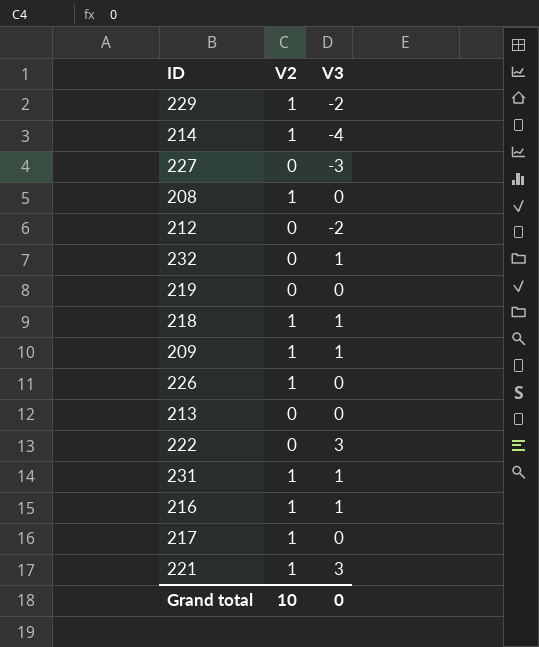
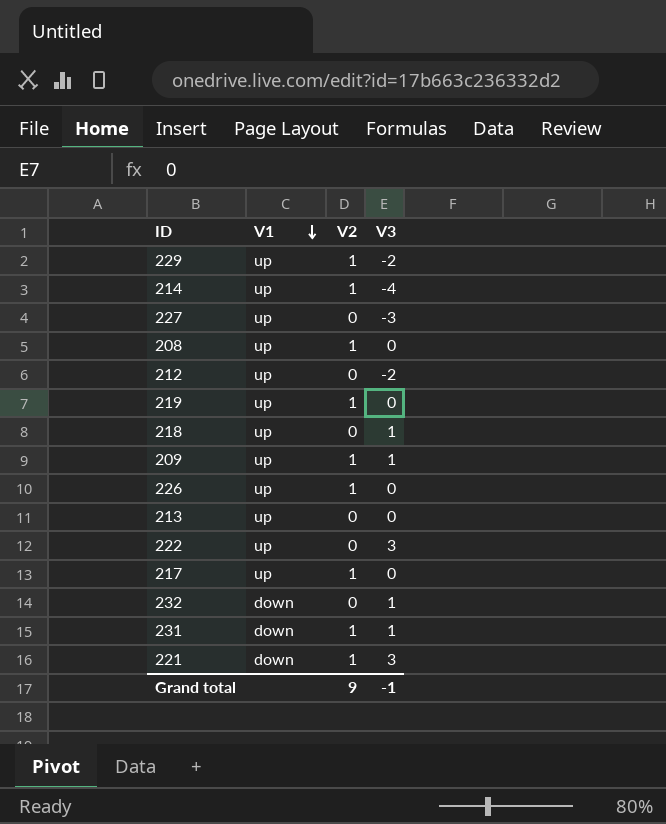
row order: none -> V1 descending
column V1 | position: none -> 2
row 216: 1 | 1 -> none
219 | V2: 0 -> 1
218 | V2: 1 -> 0
Grand total | V2: 10 -> 9
Grand total | V3: 0 -> -1

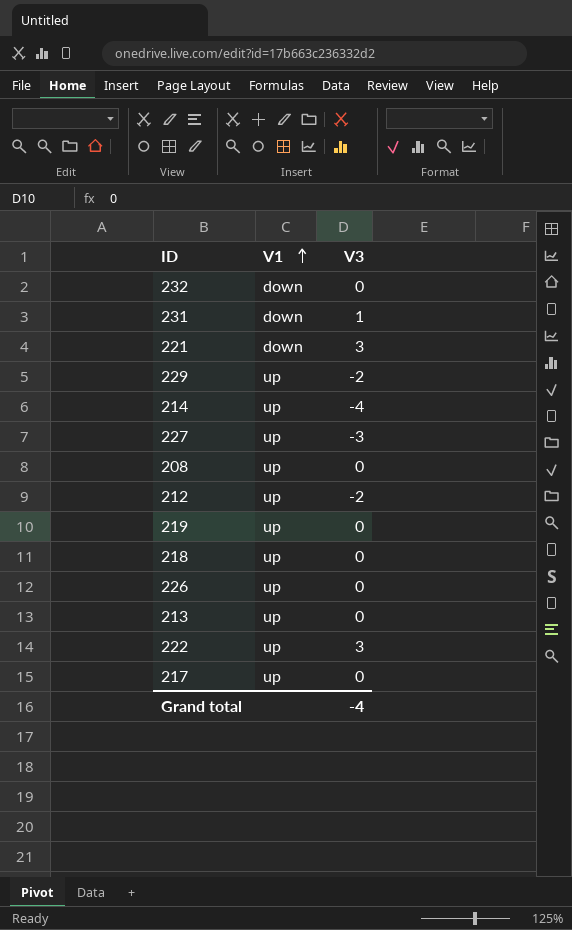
row order: V1 descending -> V1 ascending
column V2 | position: 3 -> none
row 209: up | 1 | 1 -> none
232 | V3: 1 -> 0
218 | V3: 1 -> 0
Grand total | V3: -1 -> -4

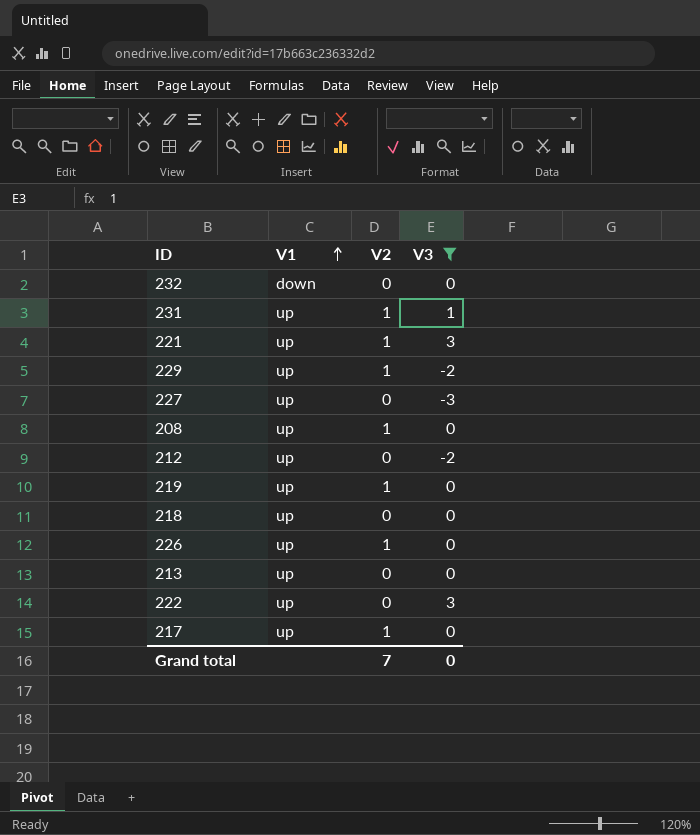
filter: none -> V3 != -4
column V2 | position: none -> 3
231 | V1: down -> up
221 | V1: down -> up
Grand total | V3: -4 -> 0

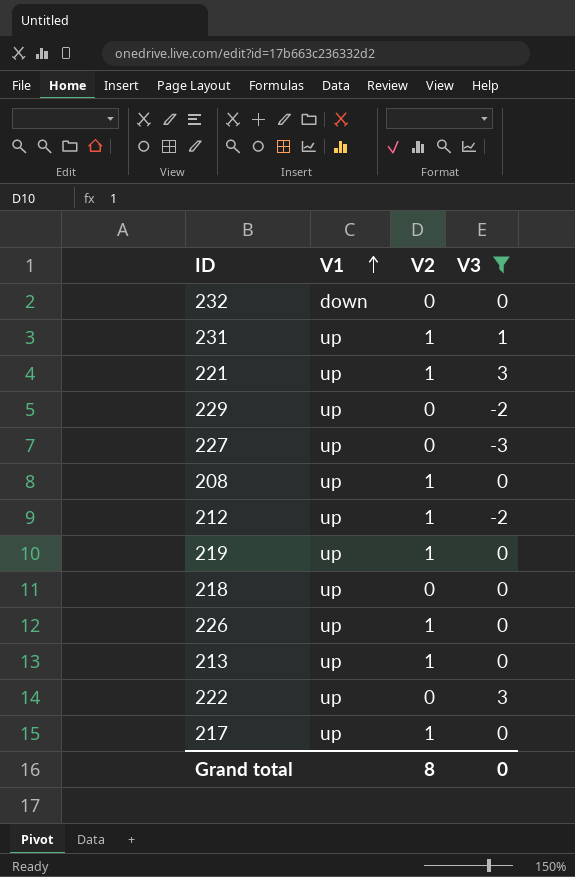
229 | V2: 1 -> 0
212 | V2: 0 -> 1
213 | V2: 0 -> 1
Grand total | V2: 7 -> 8

